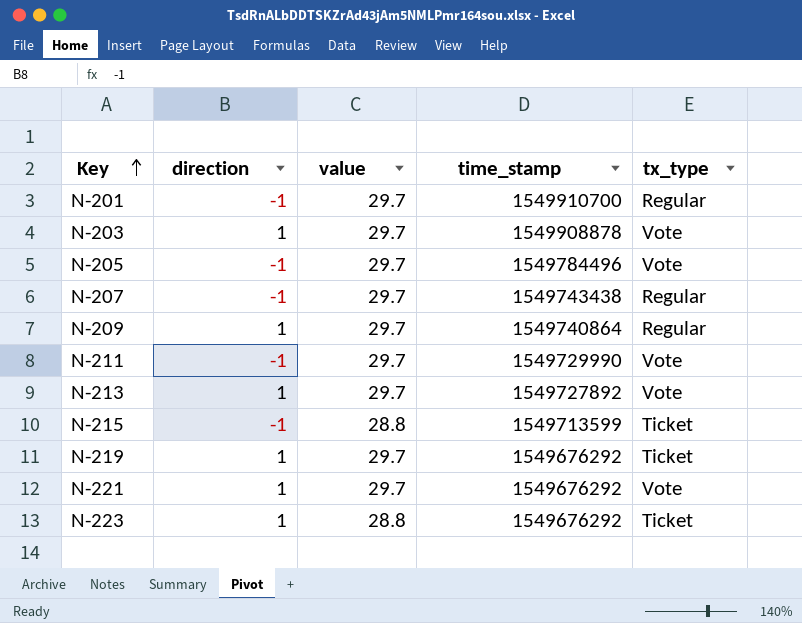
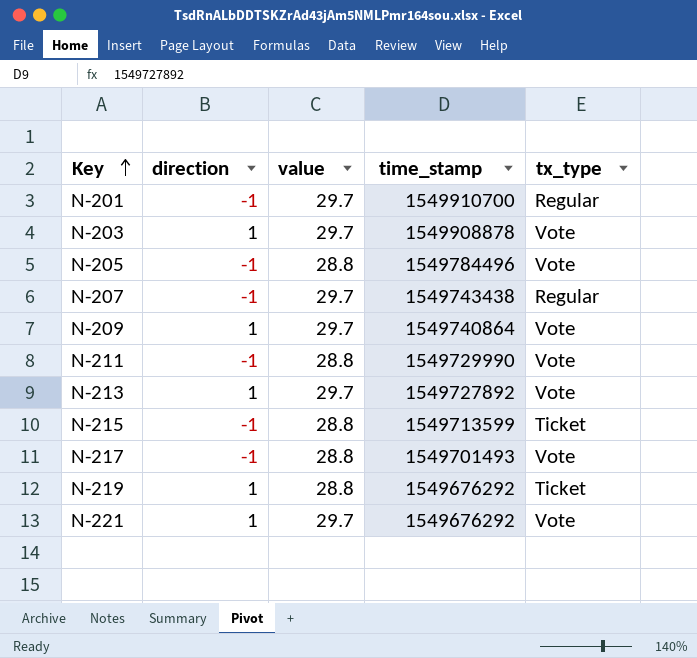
row N-223: 1 | 28.8 | 1549676292 | Ticket -> none
N-205 | value: 29.7 -> 28.8
N-209 | tx_type: Regular -> Vote
N-211 | value: 29.7 -> 28.8
row N-217: none -> -1 | 28.8 | 1549701493 | Vote
N-219 | value: 29.7 -> 28.8

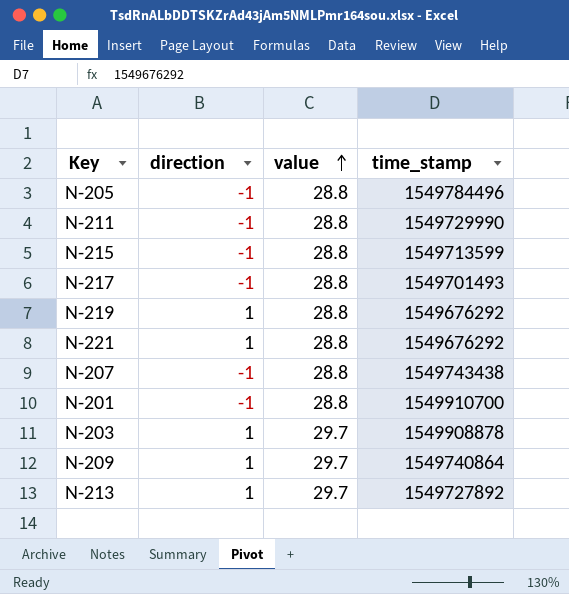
row order: Key ascending -> value ascending
column tx_type | position: 5 -> none
N-221 | value: 29.7 -> 28.8
N-207 | value: 29.7 -> 28.8
N-201 | value: 29.7 -> 28.8

